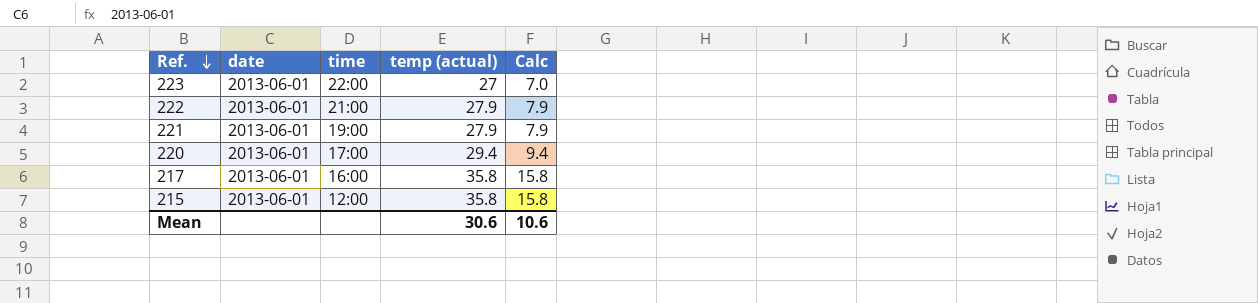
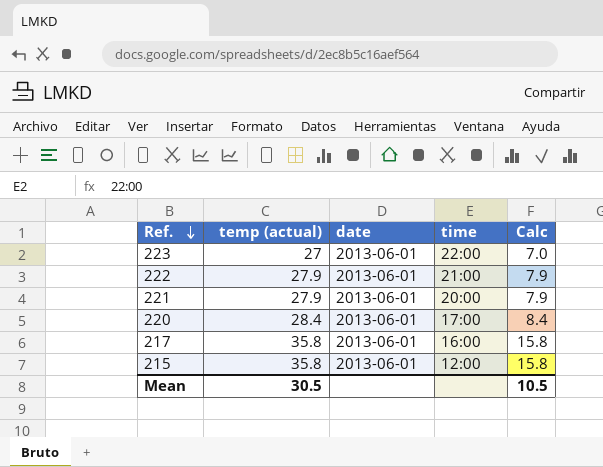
column temp (actual) | position: 4 -> 2
221 | time: 19:00 -> 20:00
220 | temp (actual): 29.4 -> 28.4
220 | Calc: 9.4 -> 8.4
Mean | temp (actual): 30.6 -> 30.5
Mean | Calc: 10.6 -> 10.5

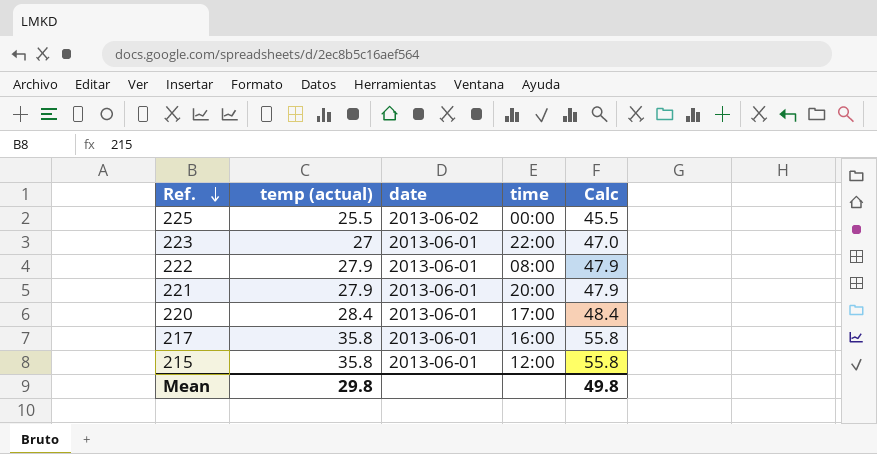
column Calc | formula: [temp (actual)] - 20 -> [temp (actual)] + 20
row 225: none -> 25.5 | 2013-06-02 | 00:00 | 45.5
222 | time: 21:00 -> 08:00
Mean | temp (actual): 30.5 -> 29.8
Mean | Calc: 10.5 -> 49.8

